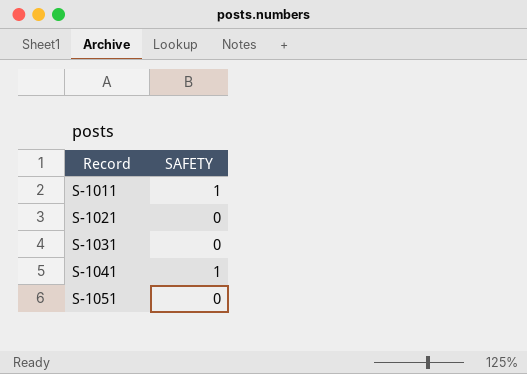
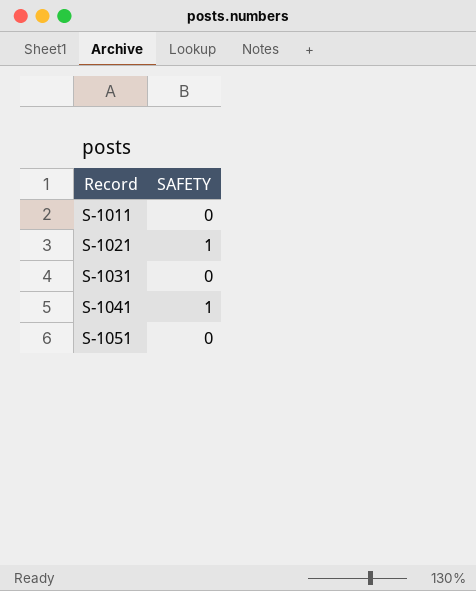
S-1011 | SAFETY: 1 -> 0
S-1021 | SAFETY: 0 -> 1

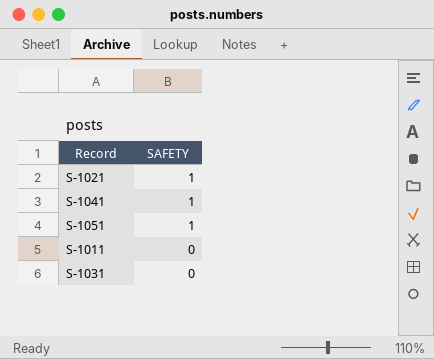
row order: Record ascending -> SAFETY descending
S-1051 | SAFETY: 0 -> 1

